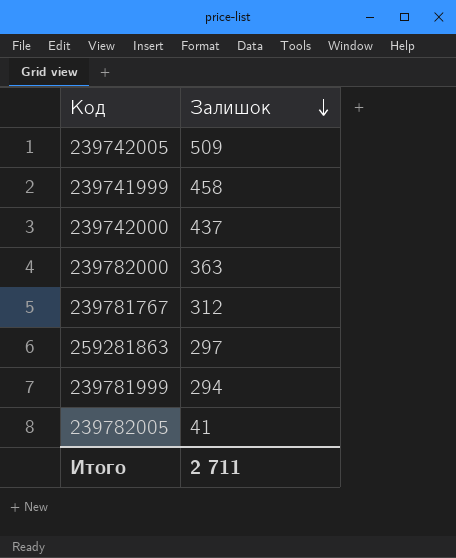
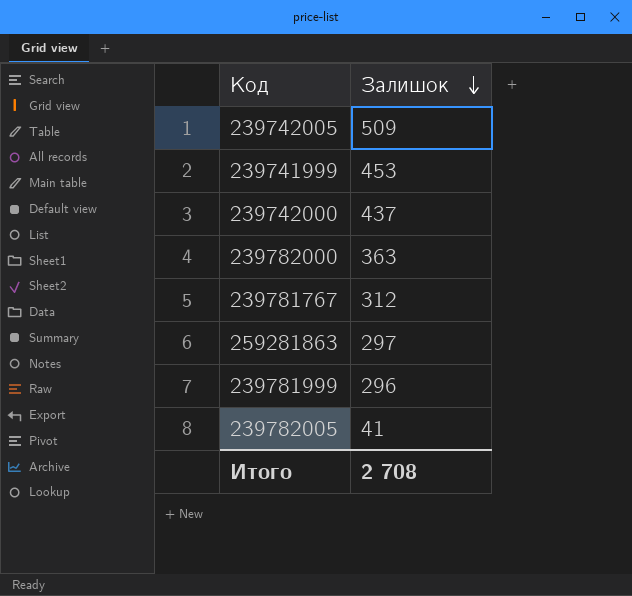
239741999 | Залишок: 458 -> 453
239781999 | Залишок: 294 -> 296
Итого | Залишок: 2 711 -> 2 708

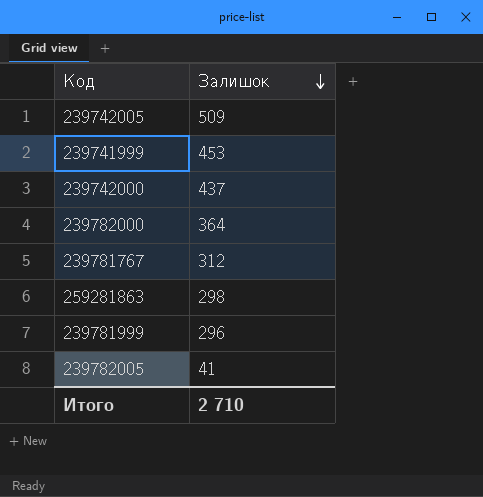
239782000 | Залишок: 363 -> 364
259281863 | Залишок: 297 -> 298
Итого | Залишок: 2 708 -> 2 710

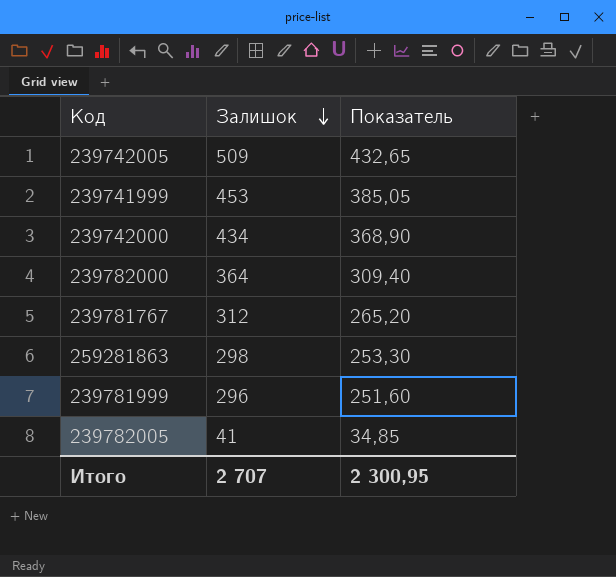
column Показатель | formula: none -> [Залишок] * 0,85
239742000 | Залишок: 437 -> 434
Итого | Залишок: 2 710 -> 2 707

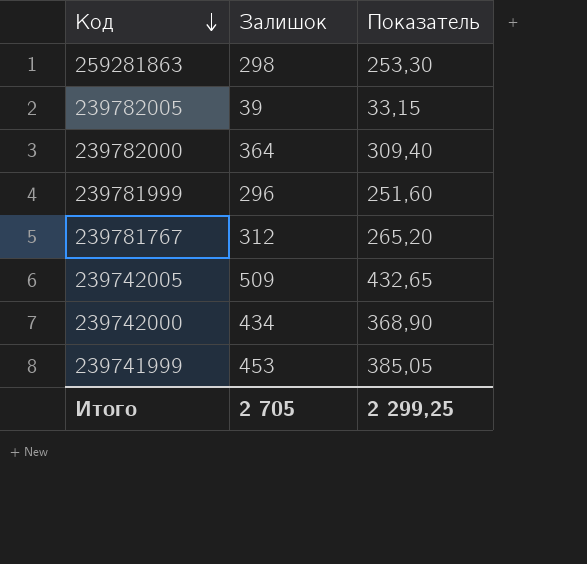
row order: Залишок descending -> Код descending
239782005 | Залишок: 41 -> 39
239782005 | Показатель: 34,85 -> 33,15
Итого | Залишок: 2 707 -> 2 705
Итого | Показатель: 2 300,95 -> 2 299,25

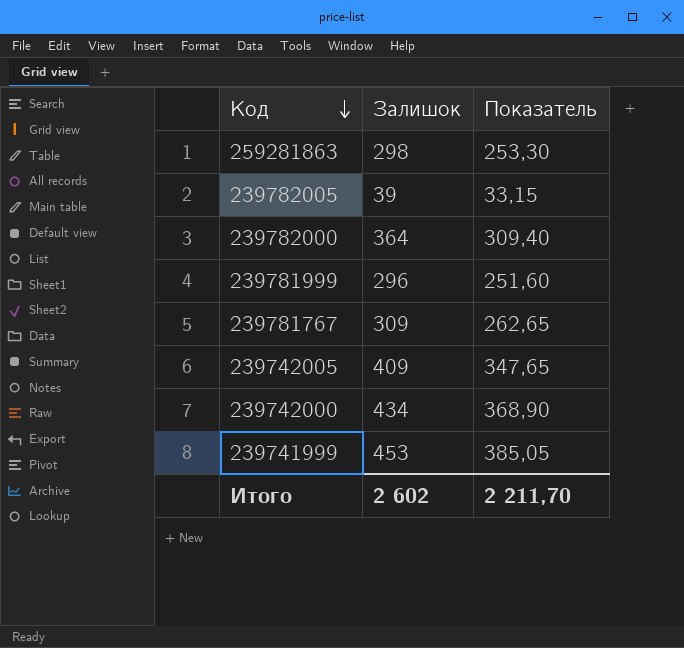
239781767 | Залишок: 312 -> 309
239781767 | Показатель: 265,20 -> 262,65
239742005 | Залишок: 509 -> 409
239742005 | Показатель: 432,65 -> 347,65
Итого | Залишок: 2 705 -> 2 602
Итого | Показатель: 2 299,25 -> 2 211,70

